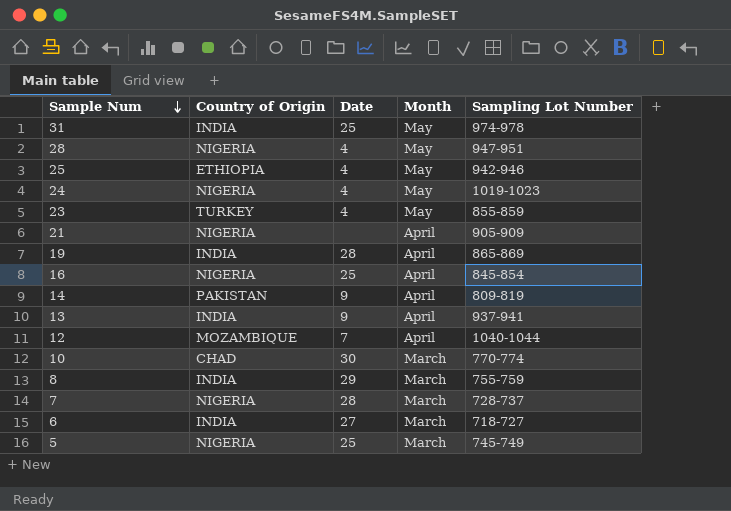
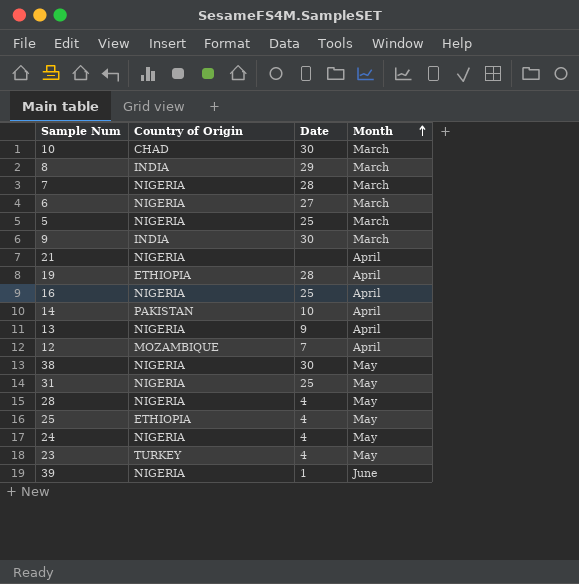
row order: Sample Num descending -> Month ascending
column Sampling Lot Number | position: 5 -> none
6 | Country of Origin: INDIA -> NIGERIA
row 9: none -> INDIA | 30 | March
19 | Country of Origin: INDIA -> ETHIOPIA
14 | Date: 9 -> 10
13 | Country of Origin: INDIA -> NIGERIA
row 38: none -> NIGERIA | 30 | May
31 | Country of Origin: INDIA -> NIGERIA
row 39: none -> NIGERIA | 1 | June

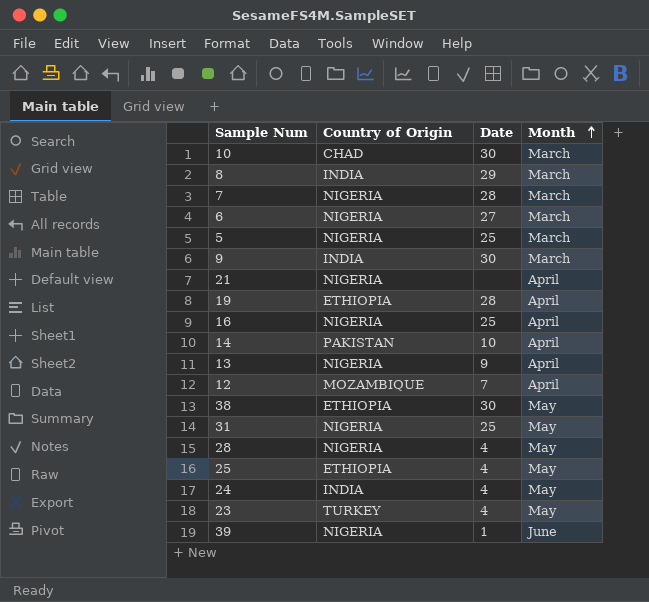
38 | Country of Origin: NIGERIA -> ETHIOPIA
24 | Country of Origin: NIGERIA -> INDIA

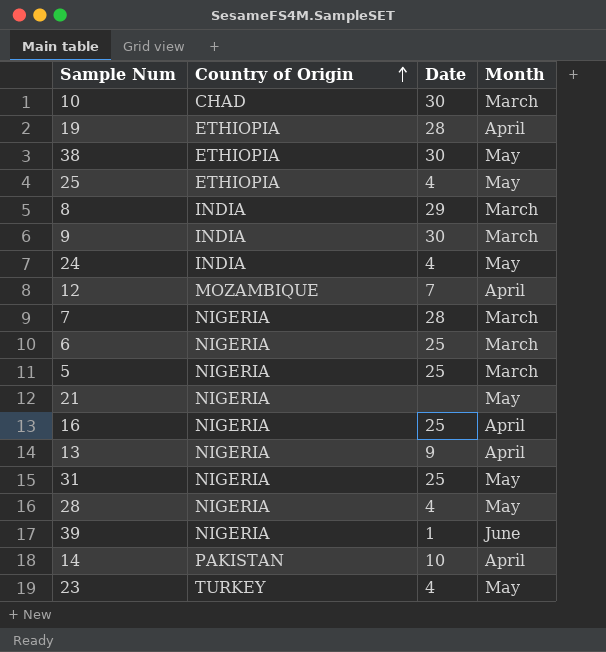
row order: Month ascending -> Country of Origin ascending
6 | Date: 27 -> 25
21 | Month: April -> May

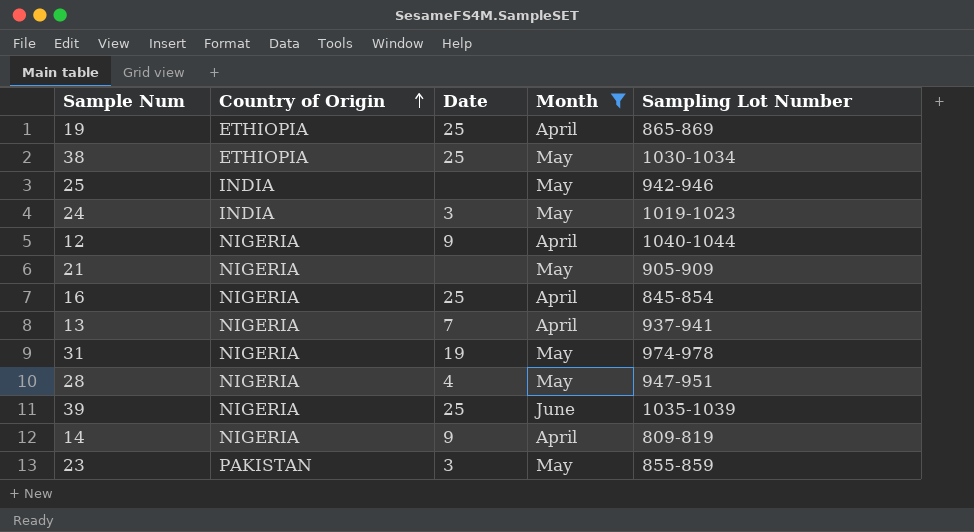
filter: none -> Month != March
column Sampling Lot Number | position: none -> 5
19 | Date: 28 -> 25
38 | Date: 30 -> 25
25 | Country of Origin: ETHIOPIA -> INDIA
25 | Date: 4 -> none
24 | Date: 4 -> 3
12 | Country of Origin: MOZAMBIQUE -> NIGERIA
12 | Date: 7 -> 9
13 | Date: 9 -> 7
31 | Date: 25 -> 19
39 | Date: 1 -> 25
14 | Country of Origin: PAKISTAN -> NIGERIA
14 | Date: 10 -> 9
23 | Country of Origin: TURKEY -> PAKISTAN
23 | Date: 4 -> 3

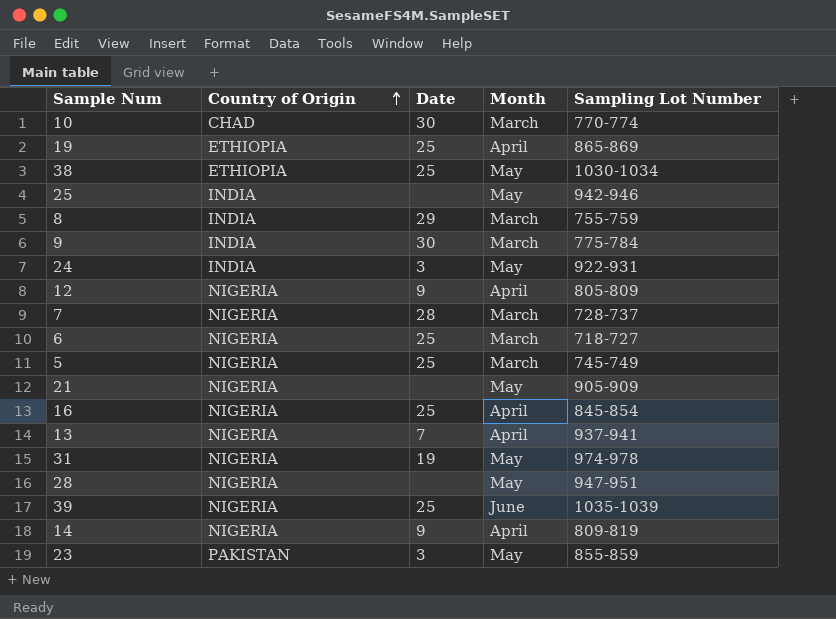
filter: Month != March -> none
24 | Sampling Lot Number: 1019-1023 -> 922-931
12 | Sampling Lot Number: 1040-1044 -> 805-809
28 | Date: 4 -> none

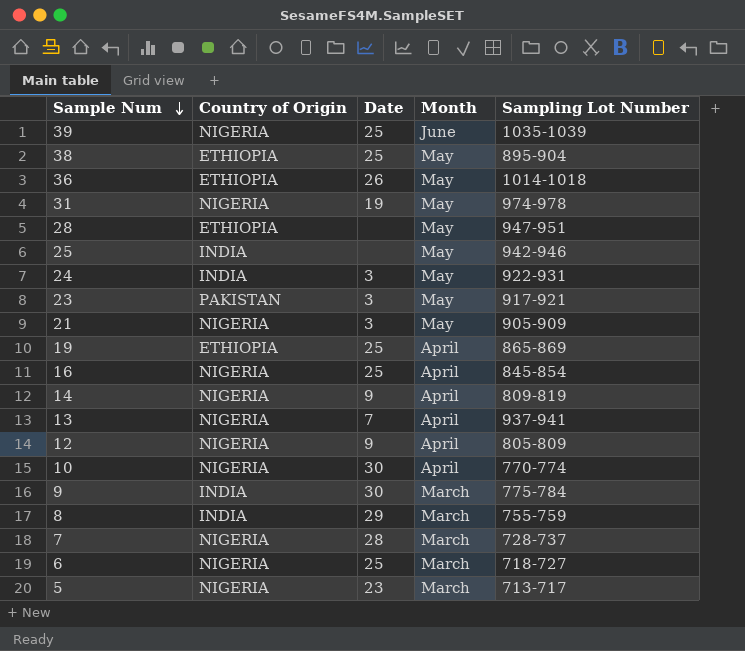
row order: Country of Origin ascending -> Sample Num descending
38 | Sampling Lot Number: 1030-1034 -> 895-904
row 36: none -> ETHIOPIA | 26 | May | 1014-1018
28 | Country of Origin: NIGERIA -> ETHIOPIA
23 | Sampling Lot Number: 855-859 -> 917-921
21 | Date: none -> 3
10 | Country of Origin: CHAD -> NIGERIA
10 | Month: March -> April
5 | Date: 25 -> 23
5 | Sampling Lot Number: 745-749 -> 713-717

